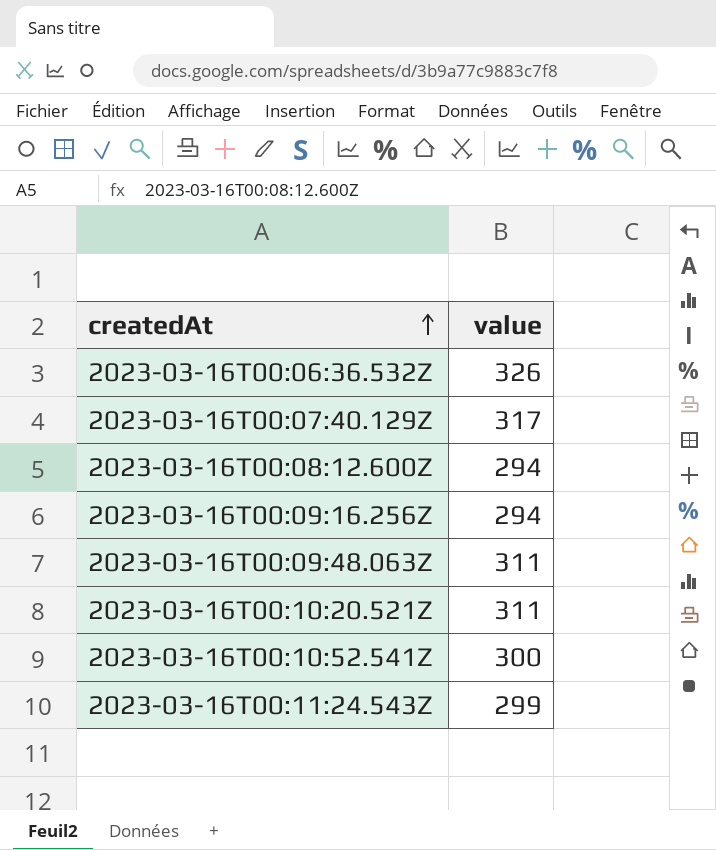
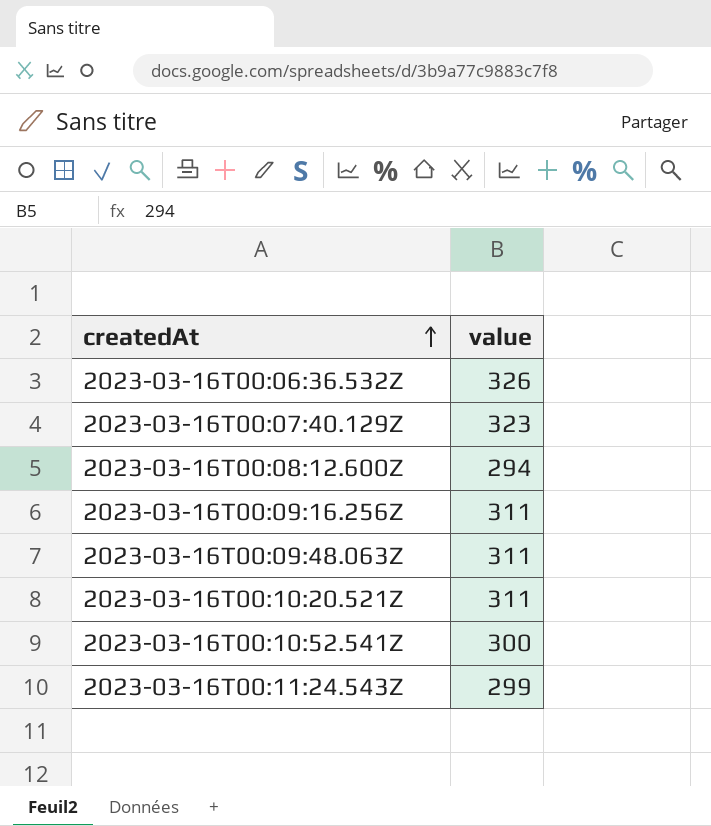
2023-03-16T00:07:40.129Z | value: 317 -> 323
2023-03-16T00:09:16.256Z | value: 294 -> 311

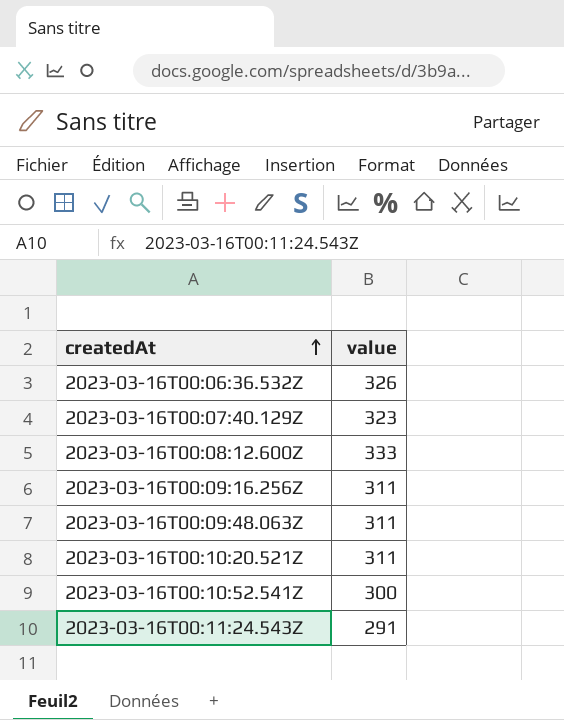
2023-03-16T00:08:12.600Z | value: 294 -> 333
2023-03-16T00:11:24.543Z | value: 299 -> 291

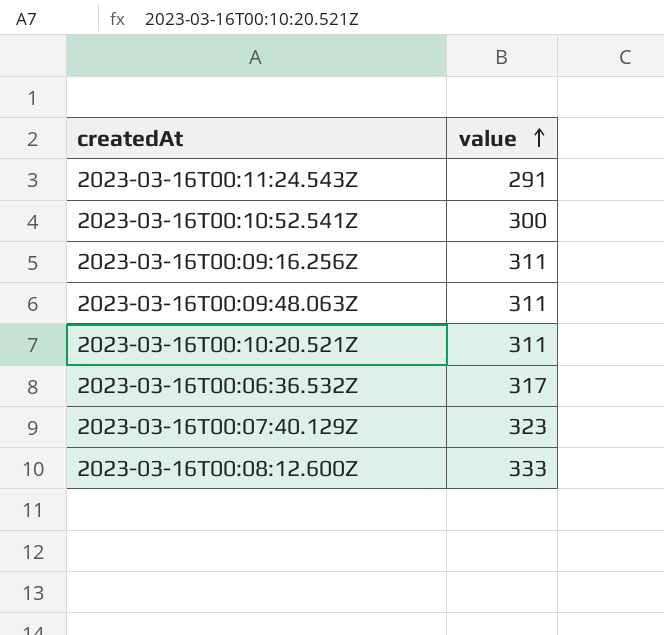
row order: createdAt ascending -> value ascending
2023-03-16T00:06:36.532Z | value: 326 -> 317

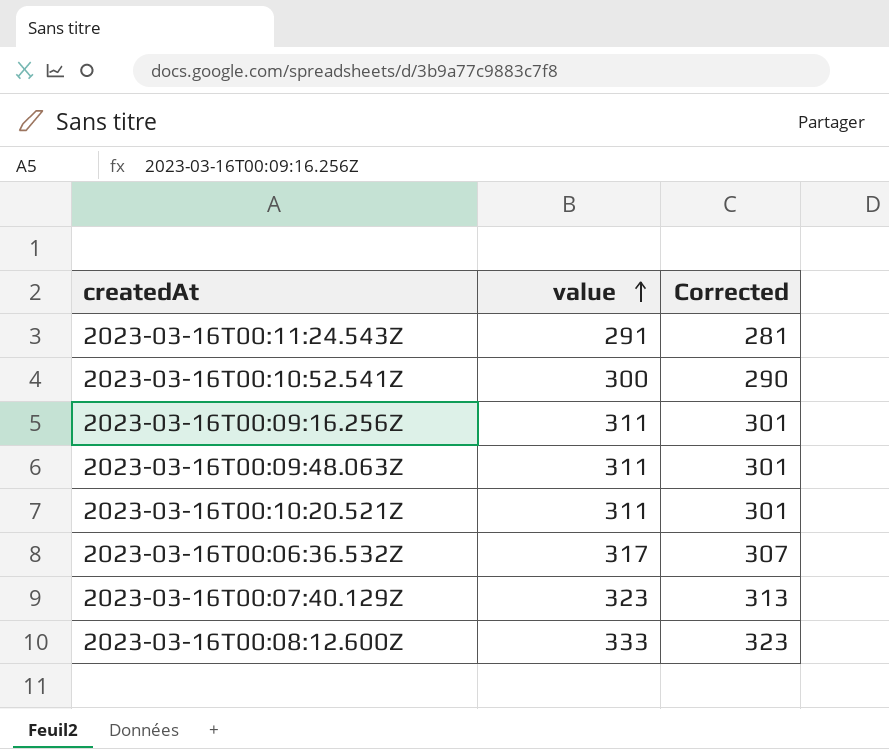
column Corrected | formula: none -> [value] - 10

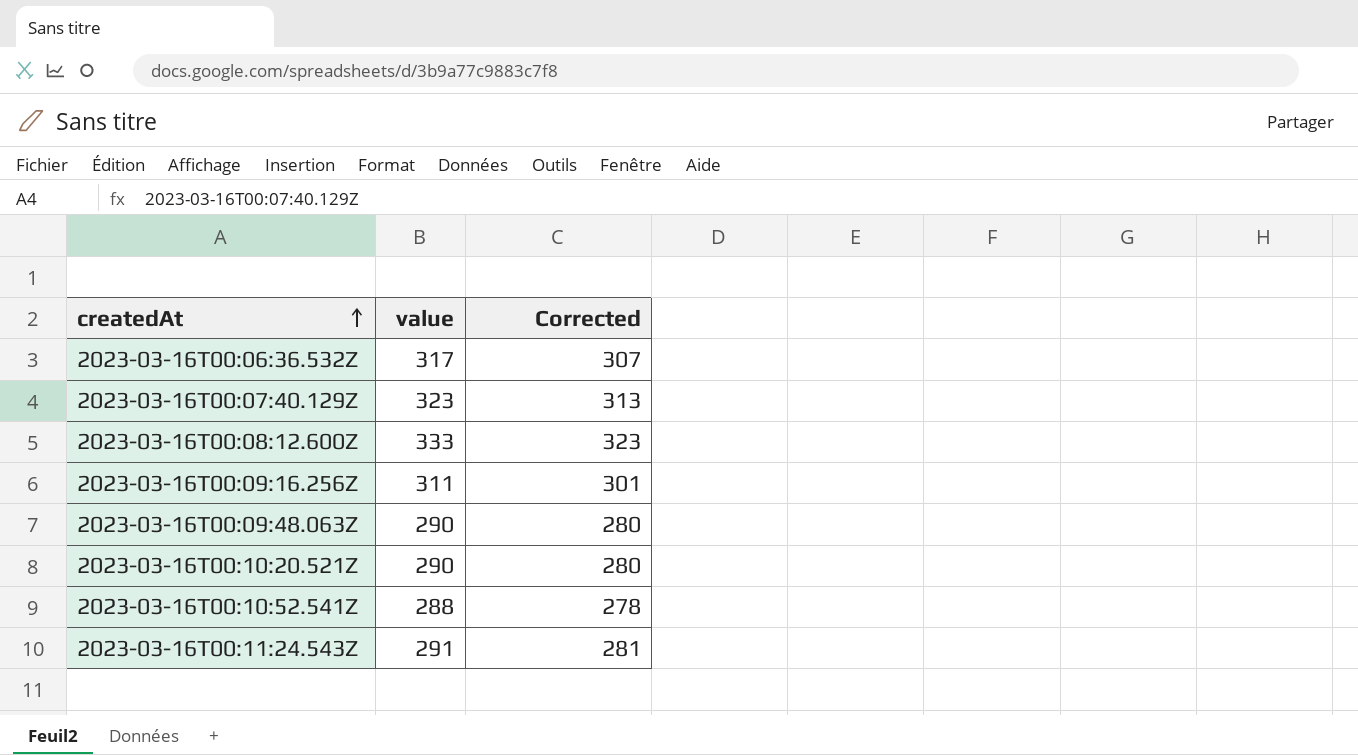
row order: value ascending -> createdAt ascending
2023-03-16T00:09:48.063Z | value: 311 -> 290
2023-03-16T00:09:48.063Z | Corrected: 301 -> 280
2023-03-16T00:10:20.521Z | value: 311 -> 290
2023-03-16T00:10:20.521Z | Corrected: 301 -> 280
2023-03-16T00:10:52.541Z | value: 300 -> 288
2023-03-16T00:10:52.541Z | Corrected: 290 -> 278

